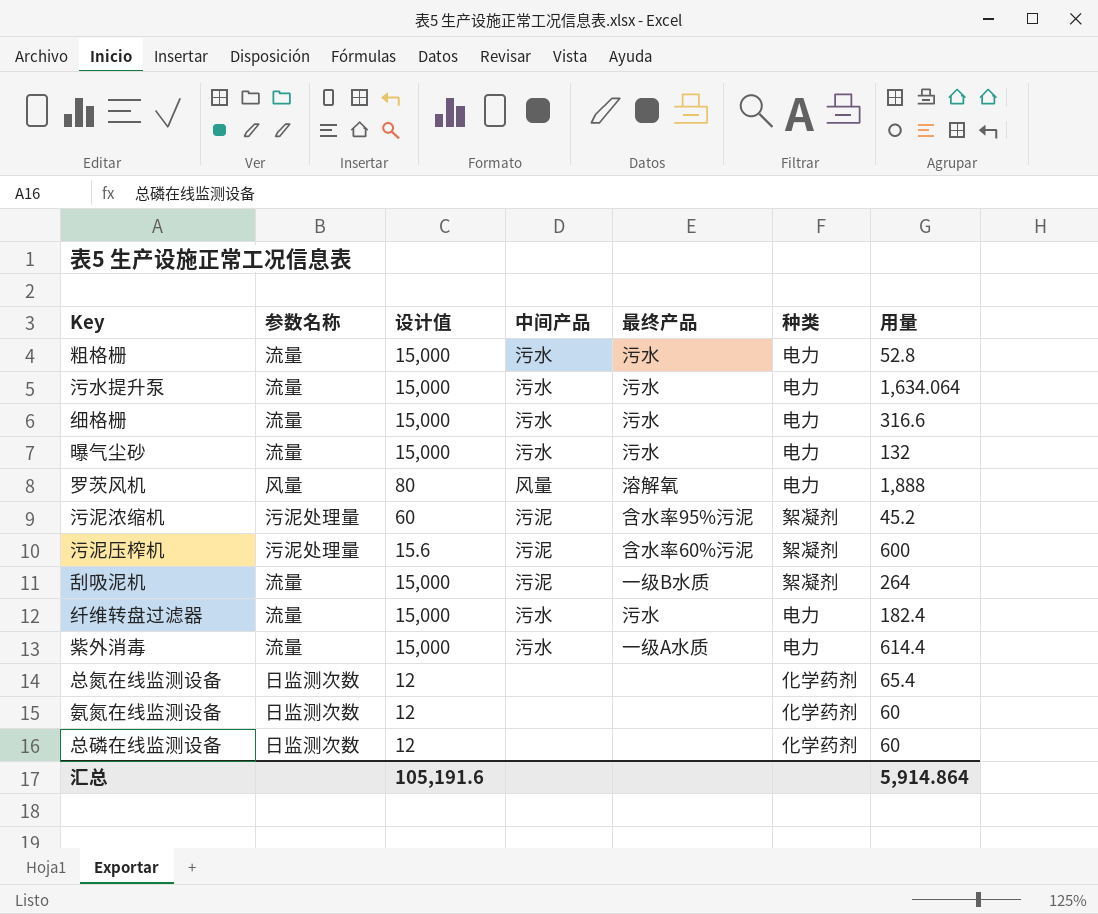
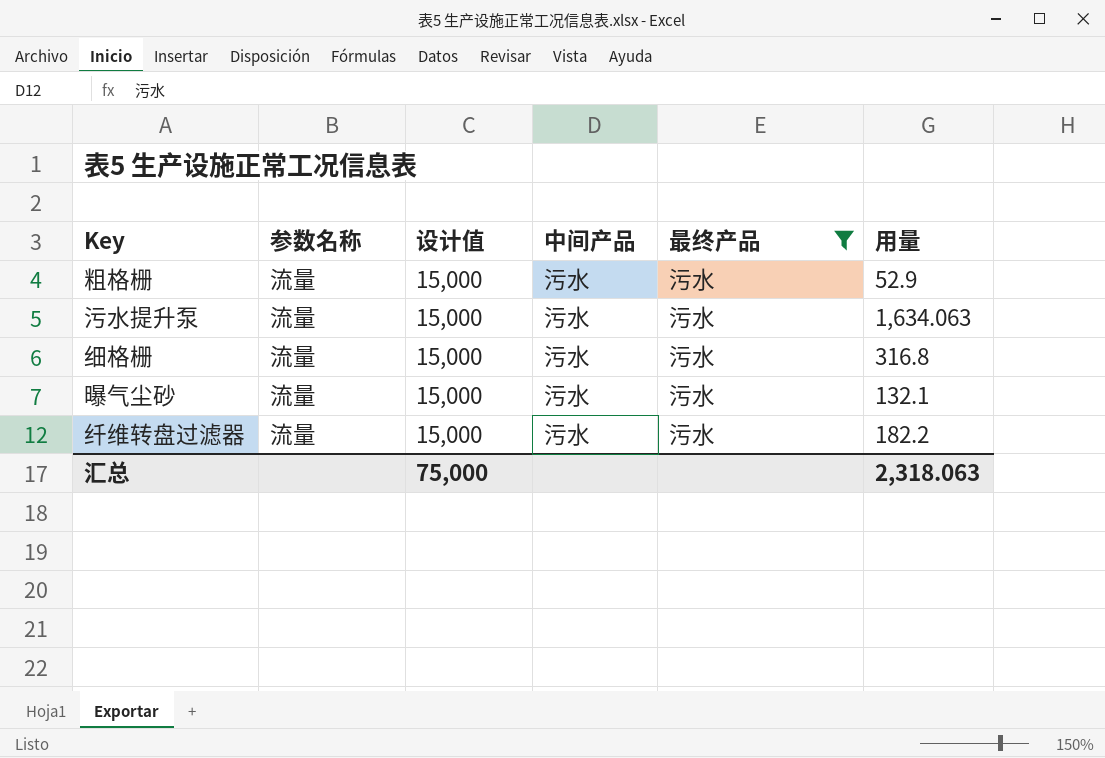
filter: none -> 最终产品 = 污水
column 种类 | position: 6 -> none
粗格栅 | 用量: 52.8 -> 52.9
污水提升泵 | 用量: 1,634.064 -> 1,634.063
细格栅 | 用量: 316.6 -> 316.8
曝气尘砂 | 用量: 132 -> 132.1
纤维转盘过滤器 | 用量: 182.4 -> 182.2
汇总 | 设计值: 105,191.6 -> 75,000
汇总 | 用量: 5,914.864 -> 2,318.063

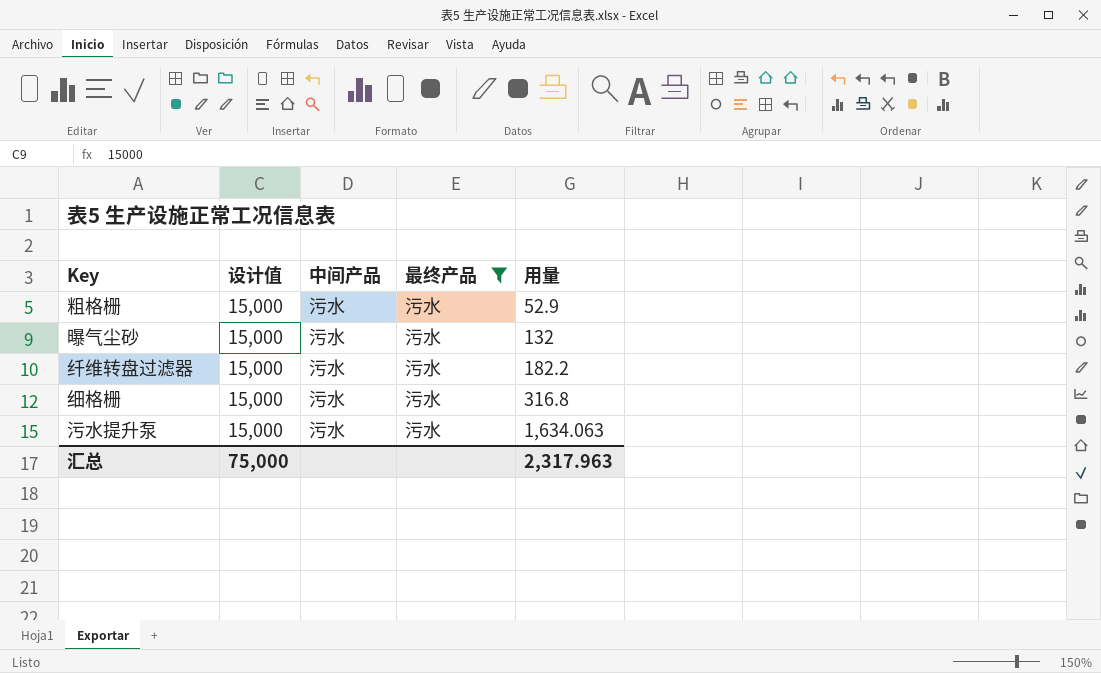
row order: none -> 用量 ascending
column 参数名称 | position: 2 -> none
曝气尘砂 | 用量: 132.1 -> 132
汇总 | 用量: 2,318.063 -> 2,317.963

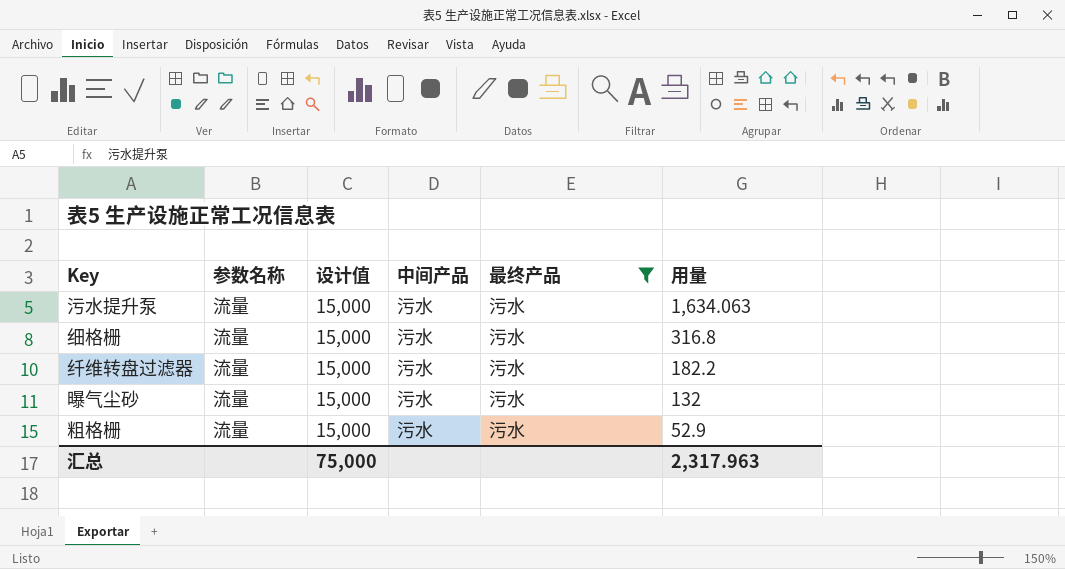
row order: 用量 ascending -> 用量 descending
column 参数名称 | position: none -> 2

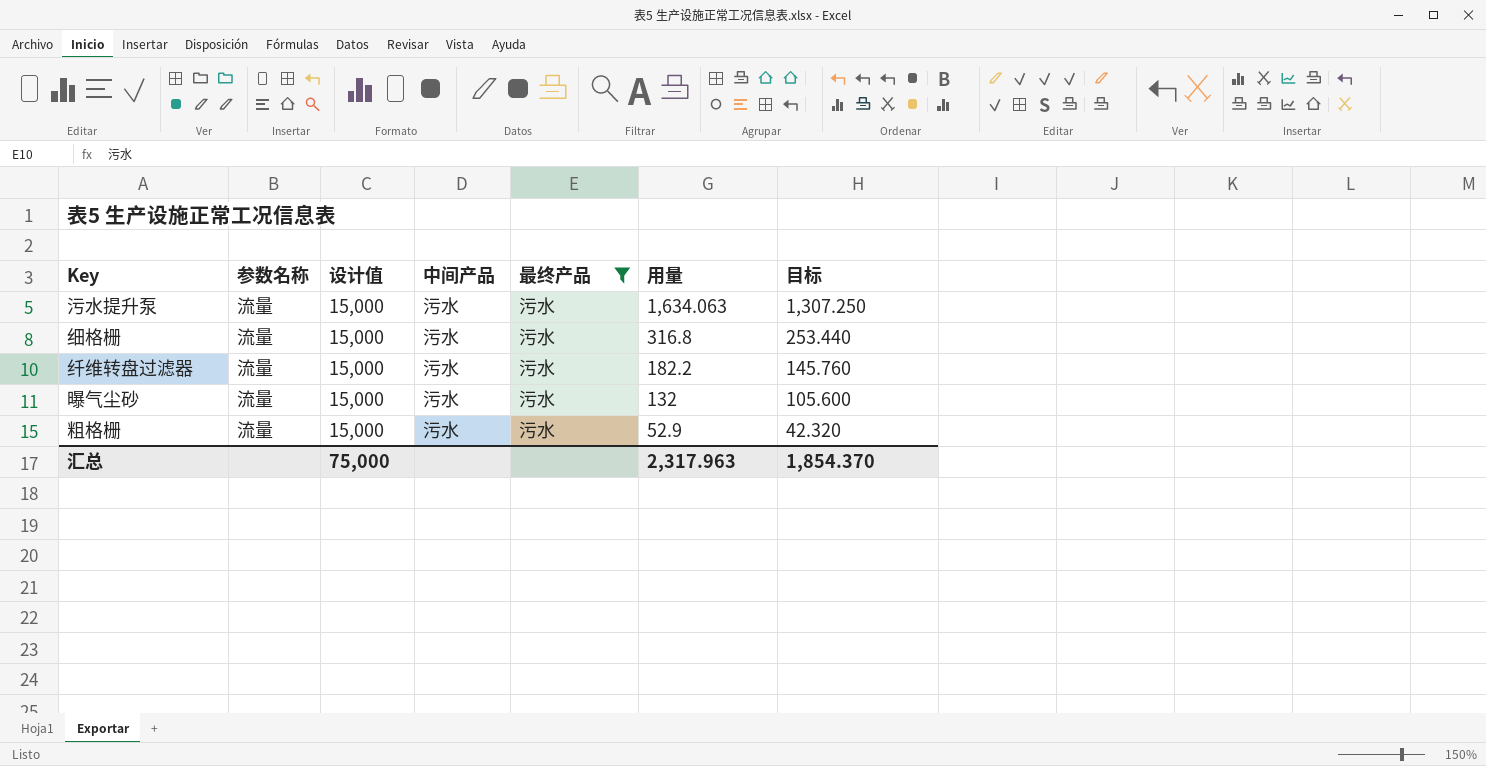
column 目标 | formula: none -> [用量] * 0.8

